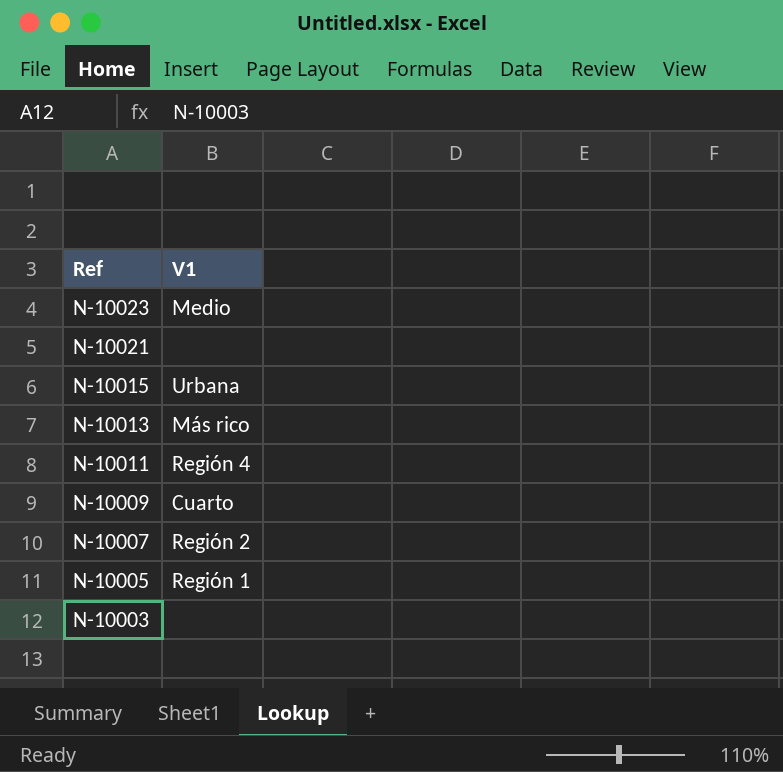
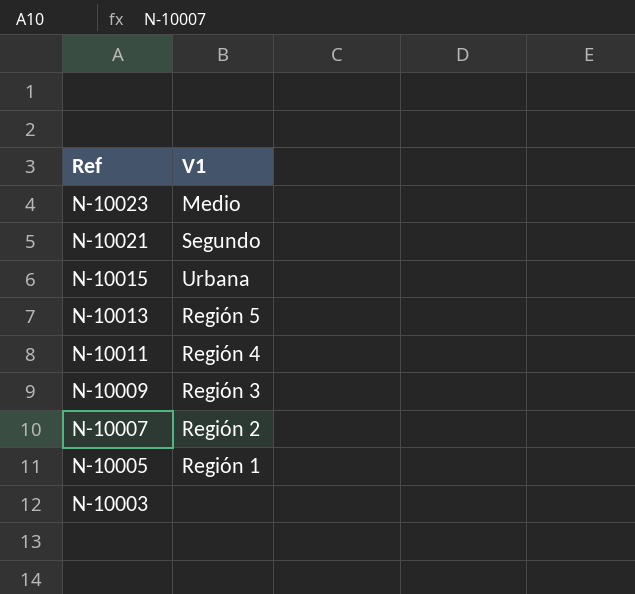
N-10021 | V1: none -> Segundo
N-10013 | V1: Más rico -> Región 5
N-10009 | V1: Cuarto -> Región 3

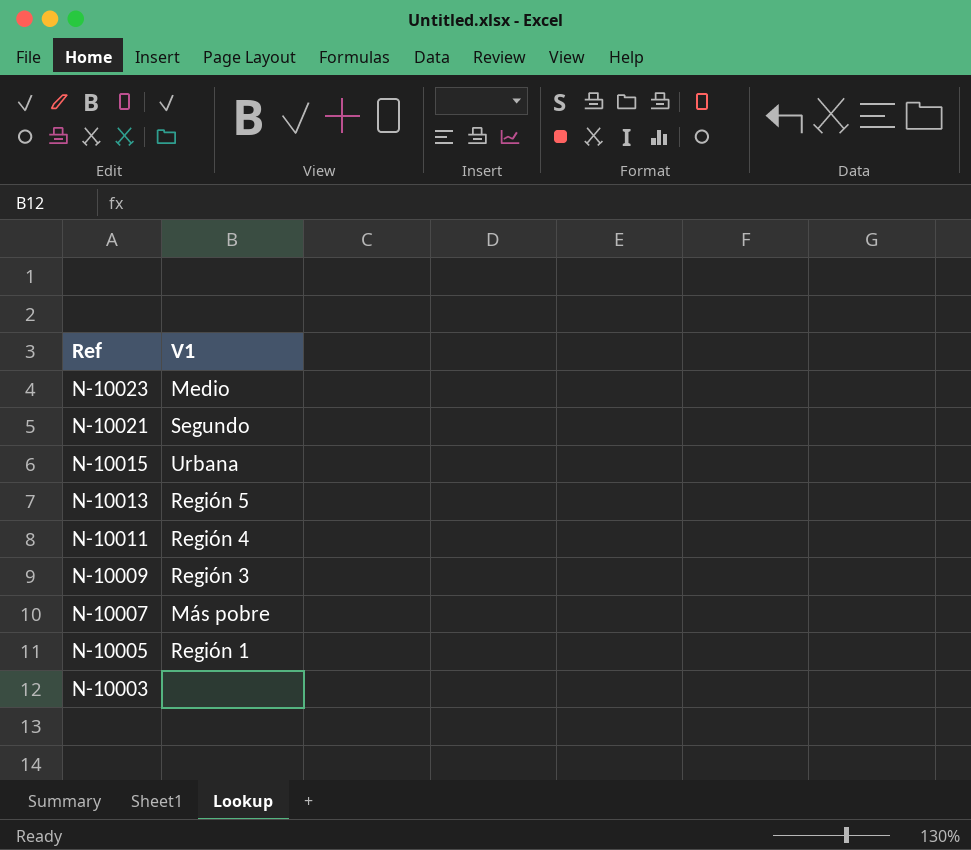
N-10007 | V1: Región 2 -> Más pobre

